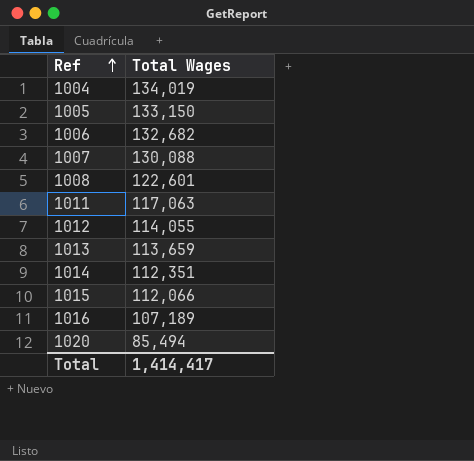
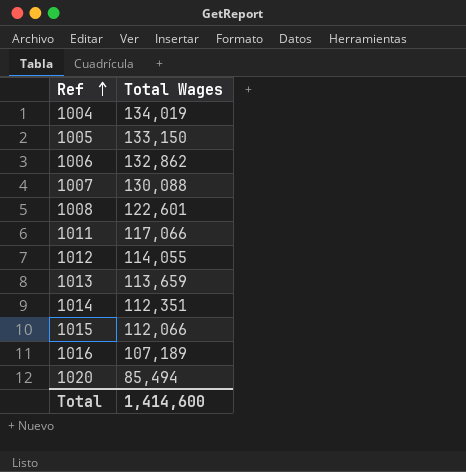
1006 | Total Wages: 132,682 -> 132,862
1011 | Total Wages: 117,063 -> 117,066
Total | Total Wages: 1,414,417 -> 1,414,600

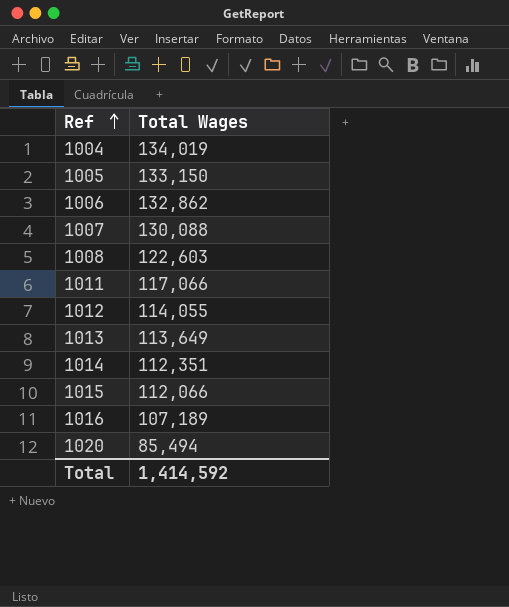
1008 | Total Wages: 122,601 -> 122,603
1013 | Total Wages: 113,659 -> 113,649
Total | Total Wages: 1,414,600 -> 1,414,592

